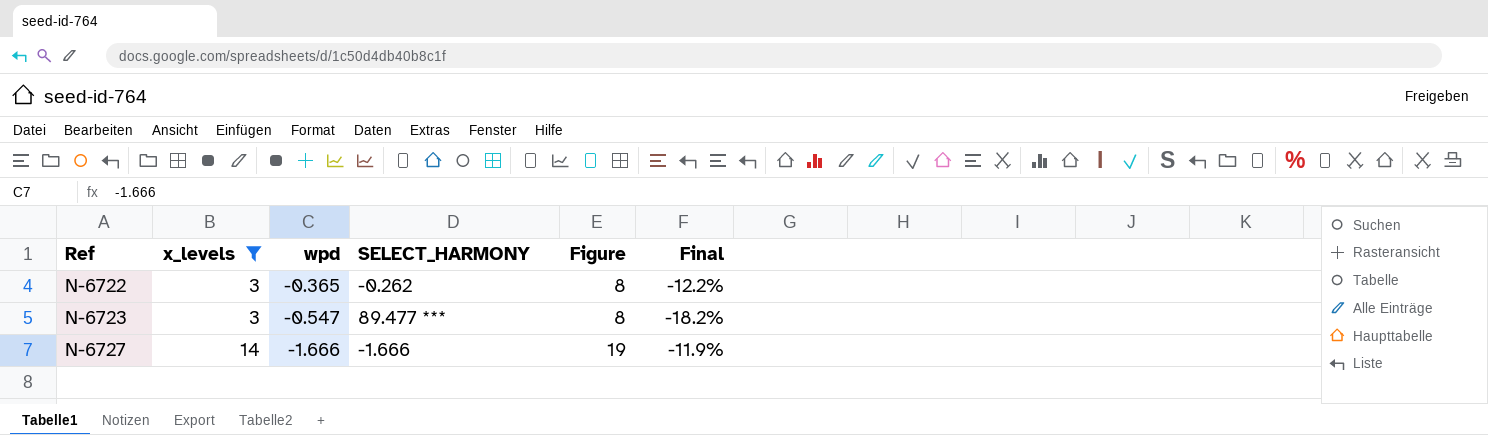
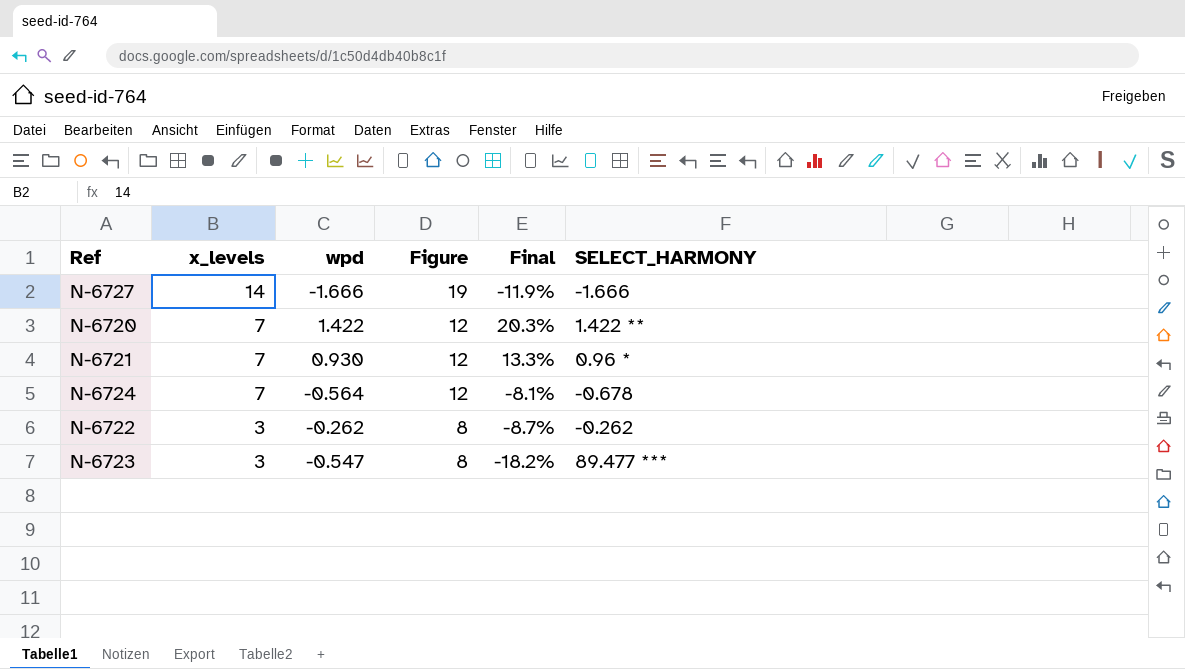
filter: x_levels != 7 -> none
row order: Ref ascending -> x_levels descending
column SELECT_HARMONY | position: 4 -> 6
N-6722 | wpd: -0.365 -> -0.262
N-6722 | Final: -12.2% -> -8.7%

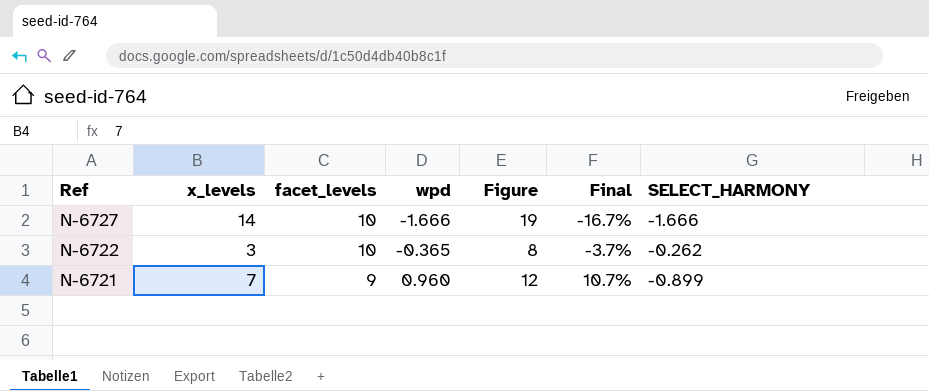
row order: x_levels descending -> Ref descending
column facet_levels | position: none -> 3
column Final | formula: [wpd] / [x_levels] -> [wpd] / [facet_levels]
row N-6720: 7 | 1.422 | 12 | 20.3% | 1.422 ** -> none
row N-6724: 7 | -0.564 | 12 | -8.1% | -0.678 -> none
row N-6723: 3 | -0.547 | 8 | -18.2% | 89.477 *** -> none
N-6722 | wpd: -0.262 -> -0.365
N-6721 | wpd: 0.930 -> 0.960
N-6721 | SELECT_HARMONY: 0.96 * -> -0.899

